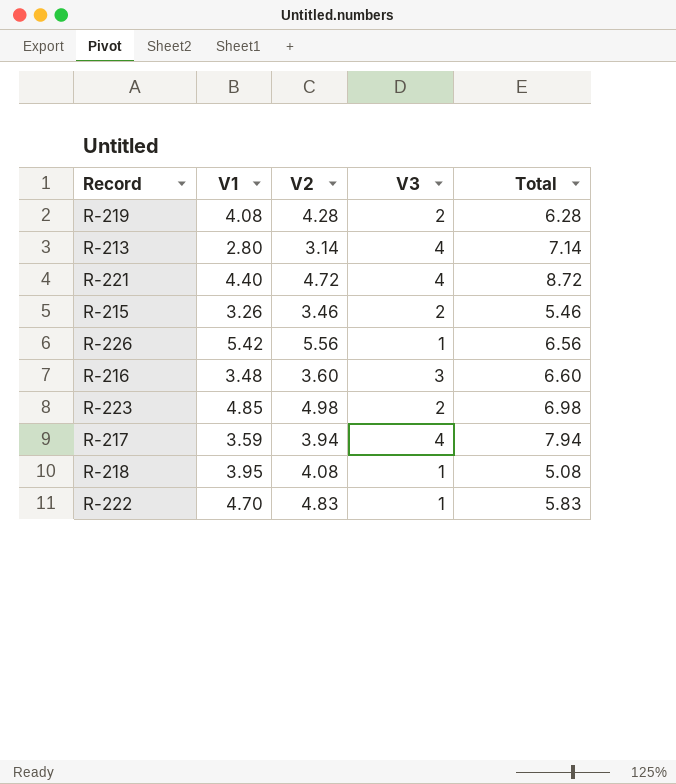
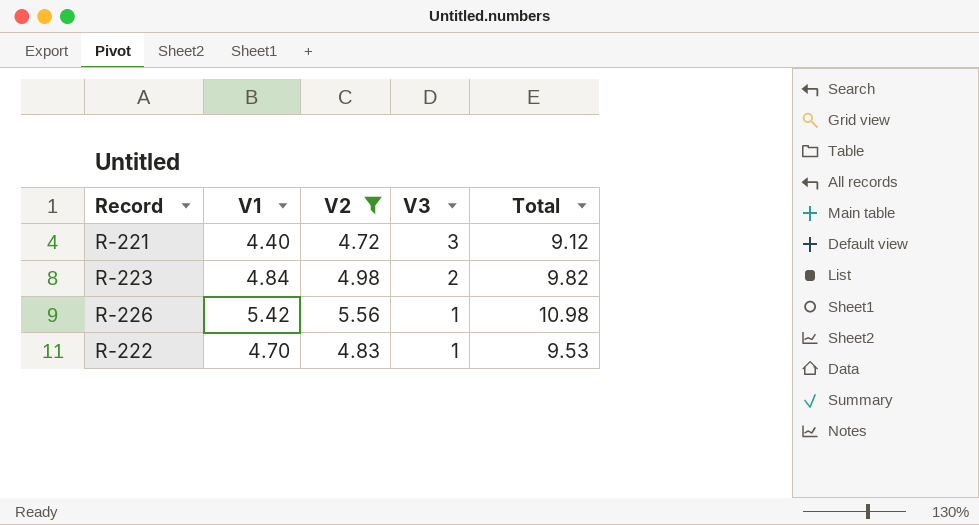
filter: none -> V2 >= 4.72
row order: none -> V3 descending
column Total | formula: [V2] + [V3] -> [V1] + [V2]
R-221 | V3: 4 -> 3
R-223 | V1: 4.85 -> 4.84

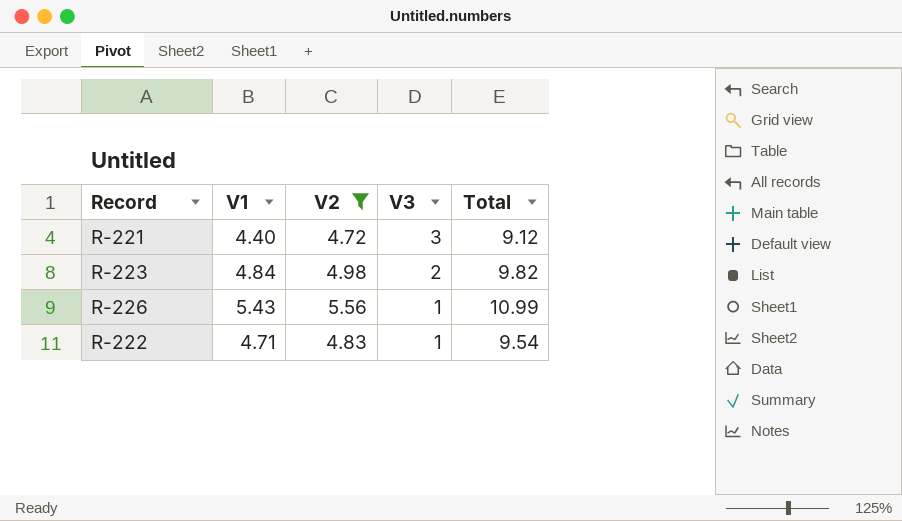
R-226 | V1: 5.42 -> 5.43
R-226 | Total: 10.98 -> 10.99
R-222 | V1: 4.70 -> 4.71
R-222 | Total: 9.53 -> 9.54

